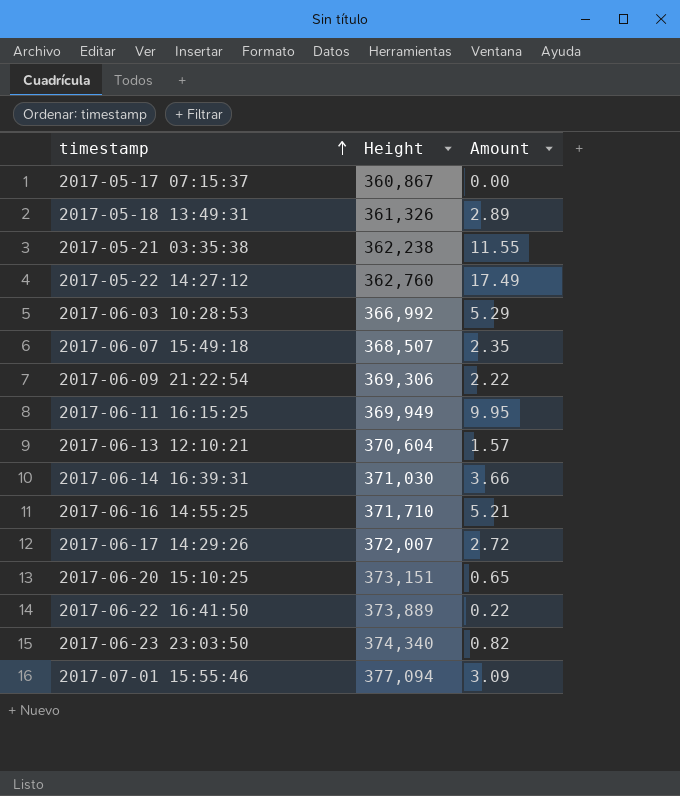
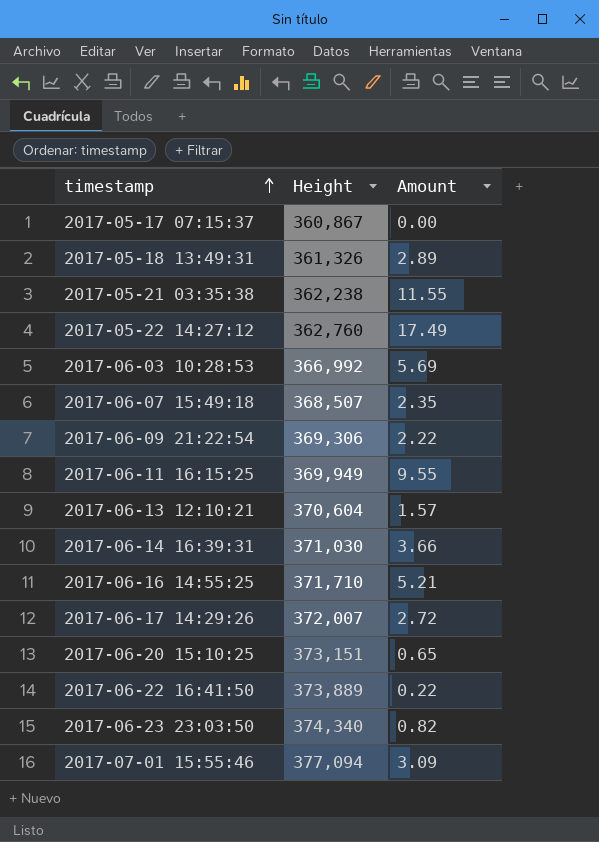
2017-06-03 10:28:53 | Amount: 5.29 -> 5.69
2017-06-11 16:15:25 | Amount: 9.95 -> 9.55

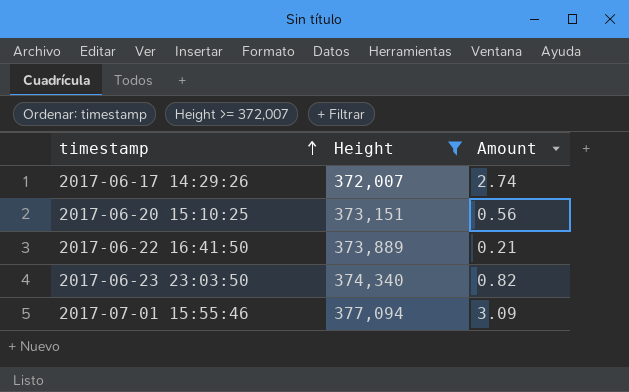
filter: none -> Height >= 372,007
2017-06-17 14:29:26 | Amount: 2.72 -> 2.74
2017-06-20 15:10:25 | Amount: 0.65 -> 0.56
2017-06-22 16:41:50 | Amount: 0.22 -> 0.21

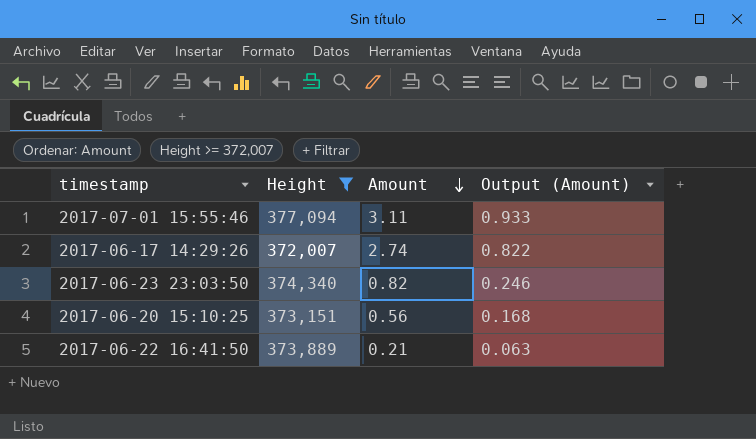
row order: timestamp ascending -> Amount descending
column Output (Amount) | formula: none -> [Amount] * 0.3
2017-07-01 15:55:46 | Amount: 3.09 -> 3.11

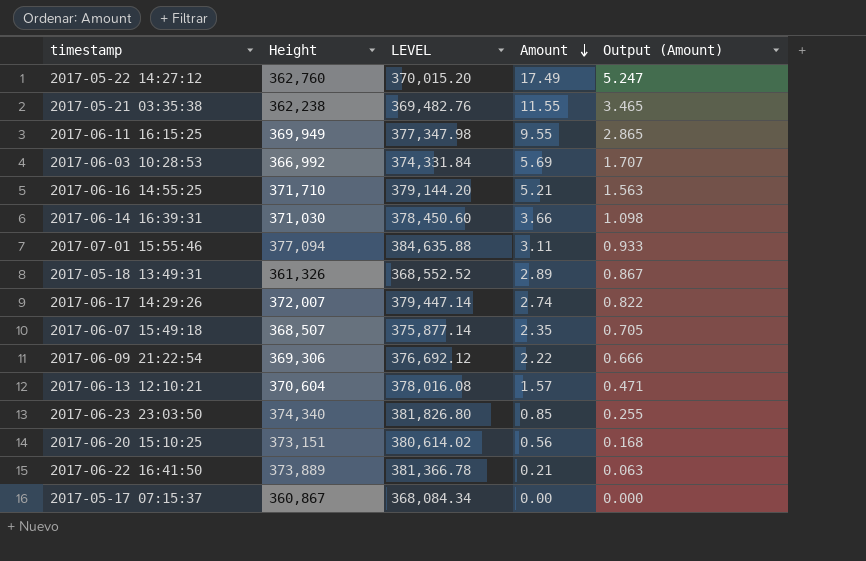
filter: Height >= 372,007 -> none
column LEVEL | formula: none -> [Height] * 1.02
2017-06-23 23:03:50 | Amount: 0.82 -> 0.85
2017-06-23 23:03:50 | Output (Amount): 0.246 -> 0.255

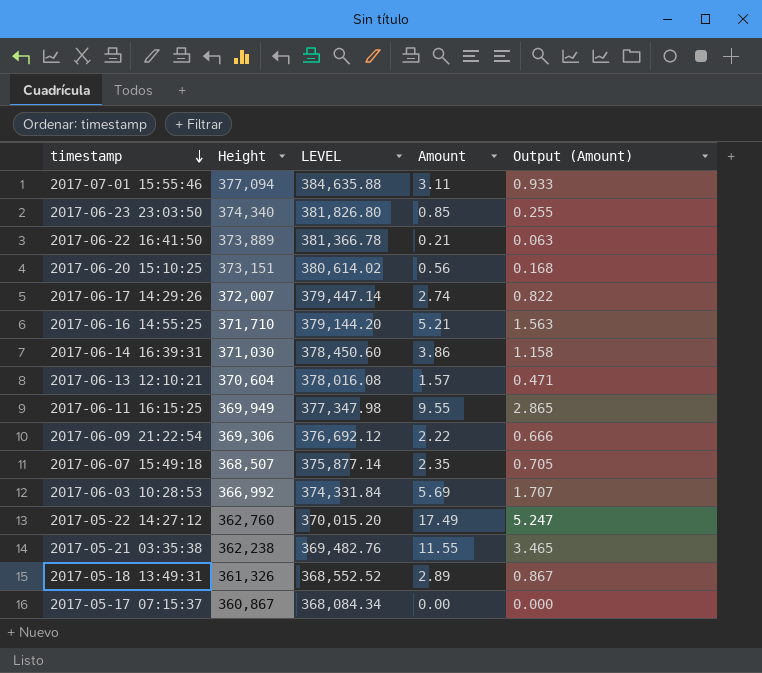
row order: Amount descending -> timestamp descending
2017-06-14 16:39:31 | Amount: 3.66 -> 3.86
2017-06-14 16:39:31 | Output (Amount): 1.098 -> 1.158

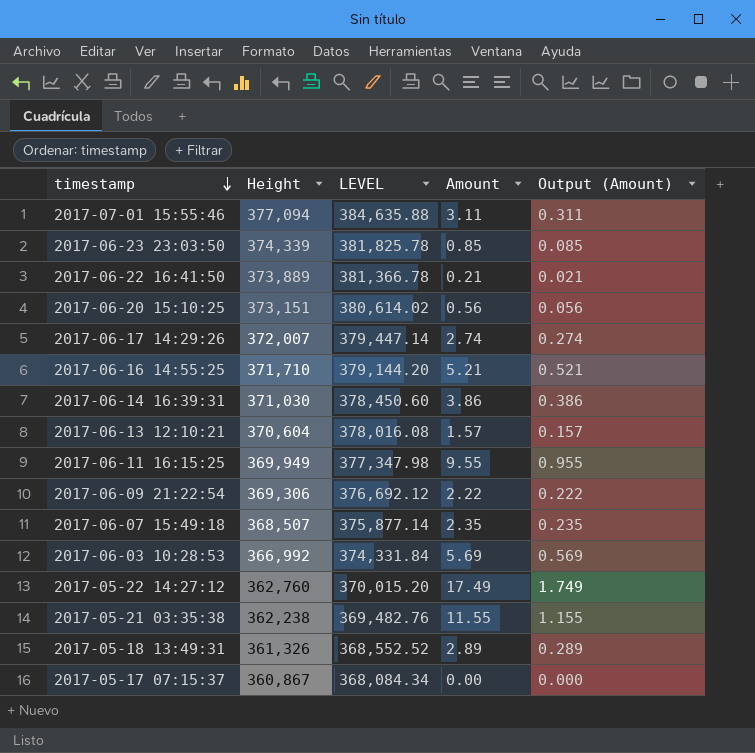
column Output (Amount) | formula: [Amount] * 0.3 -> [Amount] * 0.1
2017-06-23 23:03:50 | Height: 374,340 -> 374,339
2017-06-23 23:03:50 | LEVEL: 381,826.80 -> 381,825.78

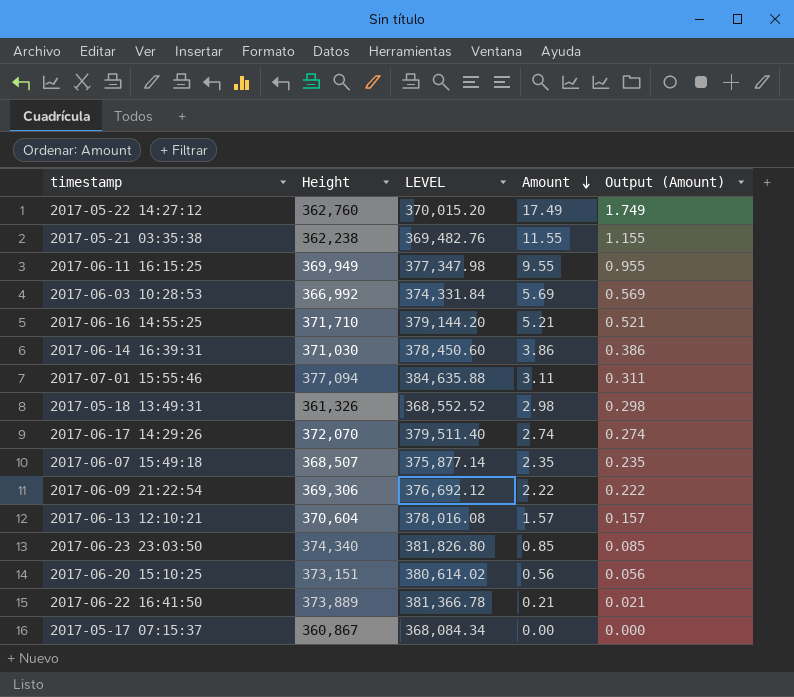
row order: timestamp descending -> Amount descending
2017-05-18 13:49:31 | Amount: 2.89 -> 2.98
2017-05-18 13:49:31 | Output (Amount): 0.289 -> 0.298
2017-06-17 14:29:26 | Height: 372,007 -> 372,070
2017-06-17 14:29:26 | LEVEL: 379,447.14 -> 379,511.40
2017-06-23 23:03:50 | Height: 374,339 -> 374,340
2017-06-23 23:03:50 | LEVEL: 381,825.78 -> 381,826.80

